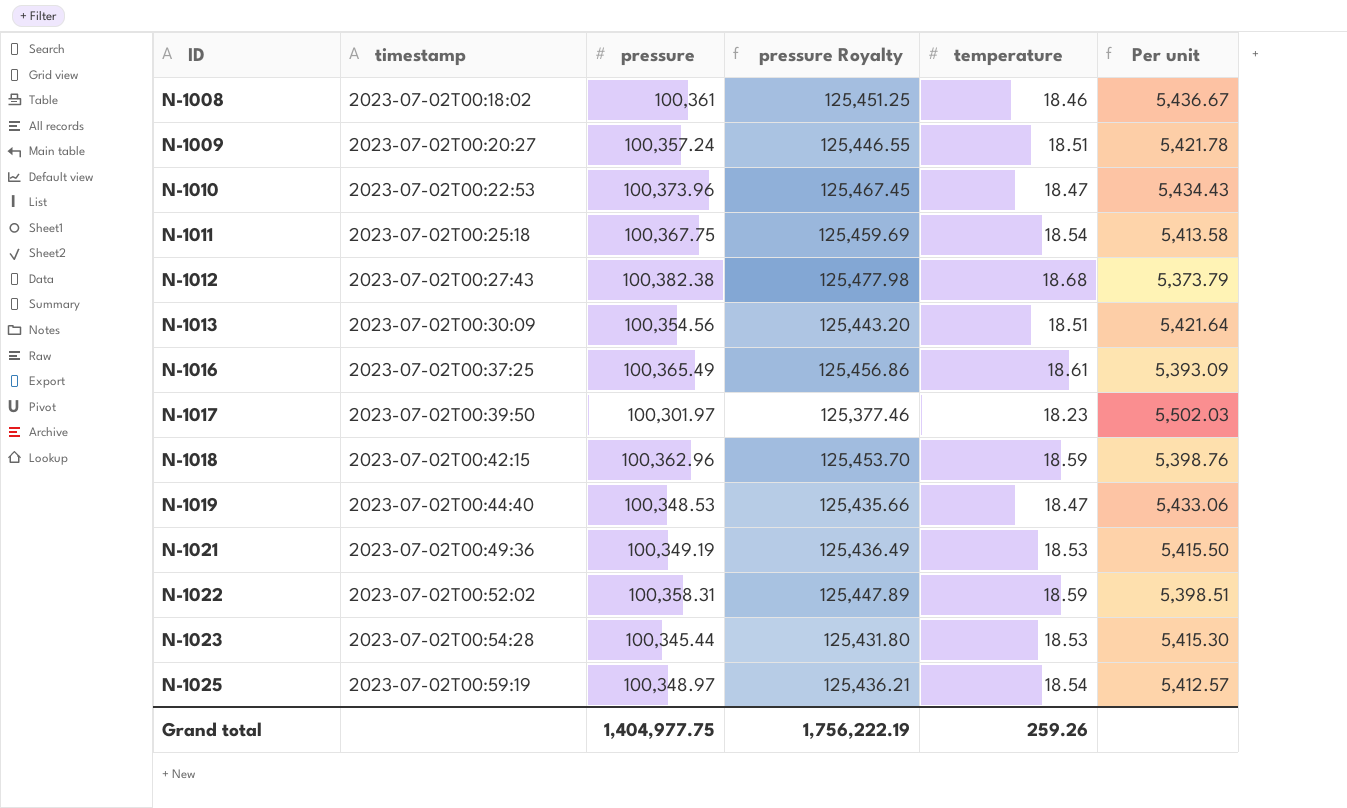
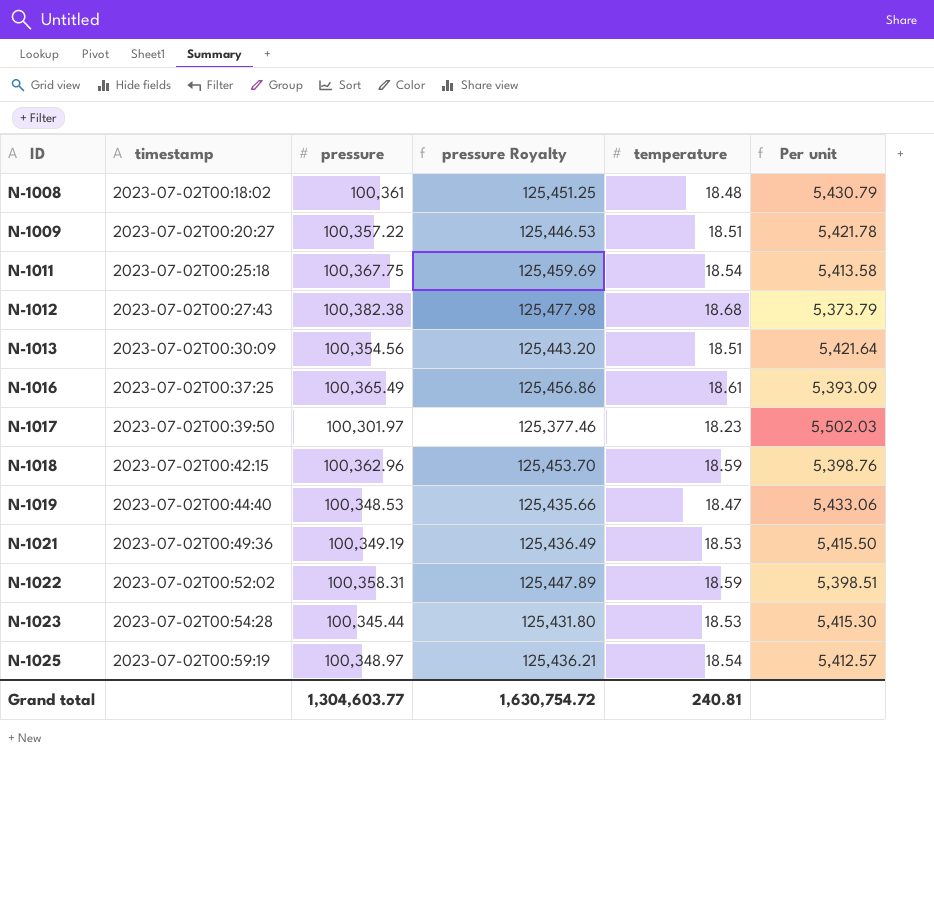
row N-1010: 2023-07-02T00:22:53 | 100,373.96 | 125,467.45 | 18.47 | 5,434.43 -> none
N-1008 | temperature: 18.46 -> 18.48
N-1008 | Per unit: 5,436.67 -> 5,430.79
N-1009 | pressure: 100,357.24 -> 100,357.22
N-1009 | pressure Royalty: 125,446.55 -> 125,446.53
Grand total | pressure: 1,404,977.75 -> 1,304,603.77
Grand total | pressure Royalty: 1,756,222.19 -> 1,630,754.72
Grand total | temperature: 259.26 -> 240.81

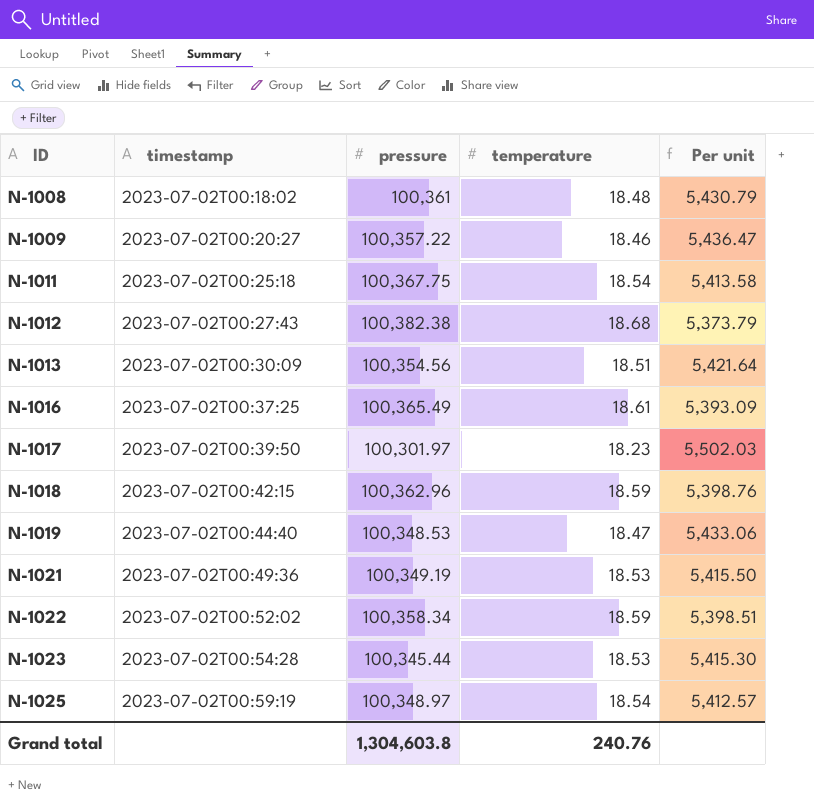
column pressure Royalty | formula: [pressure] * 1.25 -> none
N-1009 | temperature: 18.51 -> 18.46
N-1009 | Per unit: 5,421.78 -> 5,436.47
N-1022 | pressure: 100,358.31 -> 100,358.34
Grand total | pressure: 1,304,603.77 -> 1,304,603.8
Grand total | temperature: 240.81 -> 240.76

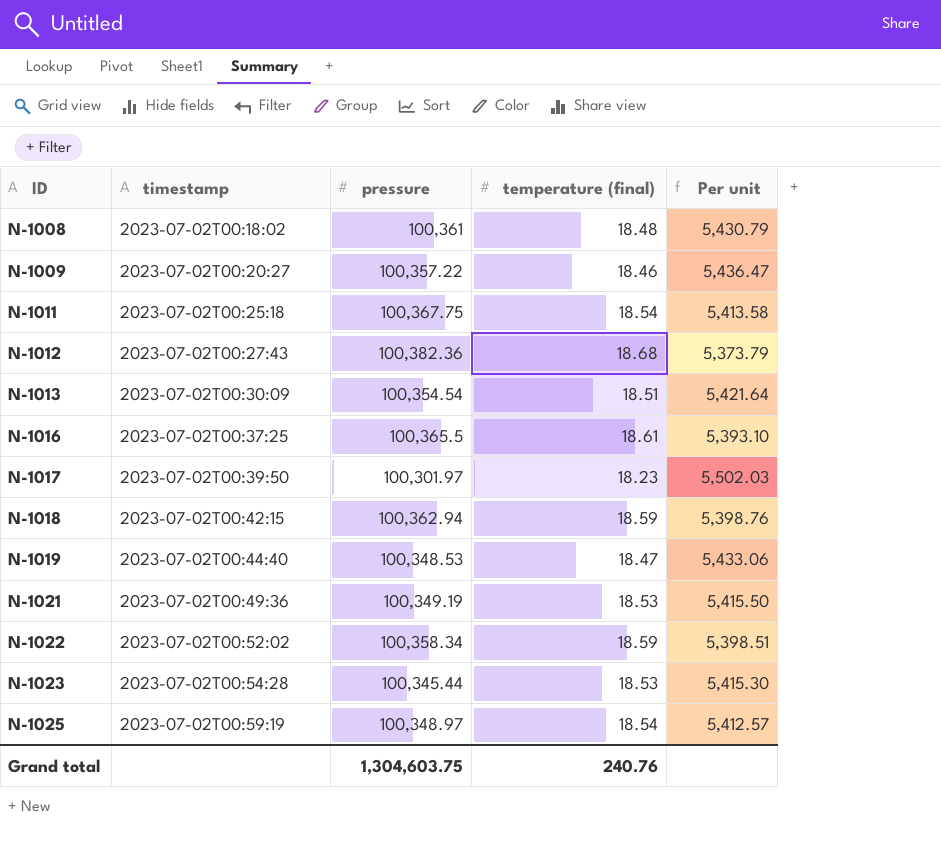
column name: temperature -> temperature (final)
N-1012 | pressure: 100,382.38 -> 100,382.36
N-1013 | pressure: 100,354.56 -> 100,354.54
N-1016 | pressure: 100,365.49 -> 100,365.5
N-1016 | Per unit: 5,393.09 -> 5,393.10
N-1018 | pressure: 100,362.96 -> 100,362.94
Grand total | pressure: 1,304,603.8 -> 1,304,603.75

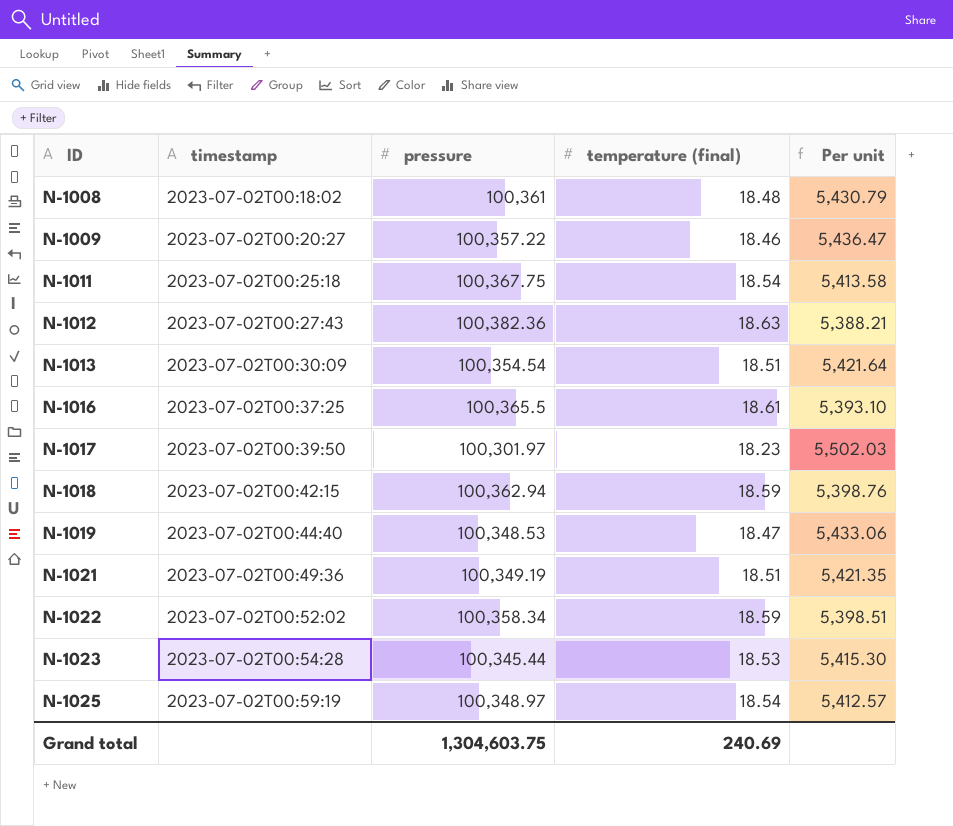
N-1012 | temperature (final): 18.68 -> 18.63
N-1012 | Per unit: 5,373.79 -> 5,388.21
N-1021 | temperature (final): 18.53 -> 18.51
N-1021 | Per unit: 5,415.50 -> 5,421.35
Grand total | temperature (final): 240.76 -> 240.69

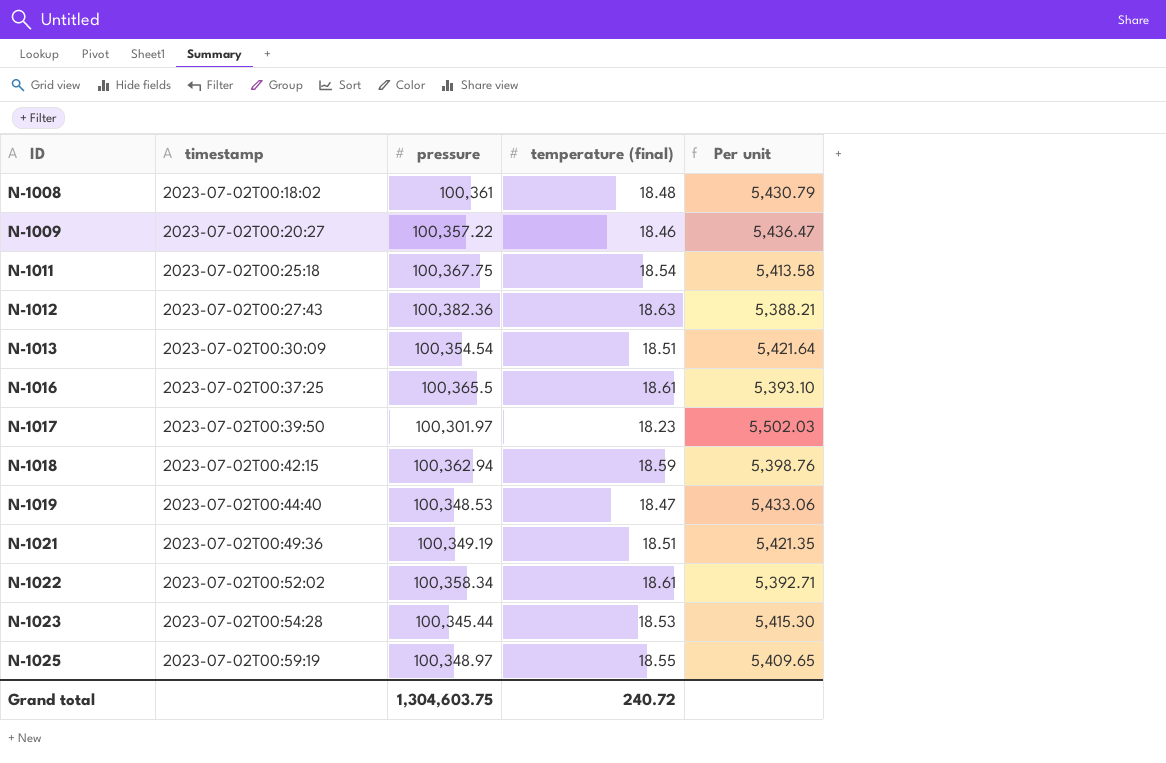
N-1022 | temperature (final): 18.59 -> 18.61
N-1022 | Per unit: 5,398.51 -> 5,392.71
N-1025 | temperature (final): 18.54 -> 18.55
N-1025 | Per unit: 5,412.57 -> 5,409.65
Grand total | temperature (final): 240.69 -> 240.72

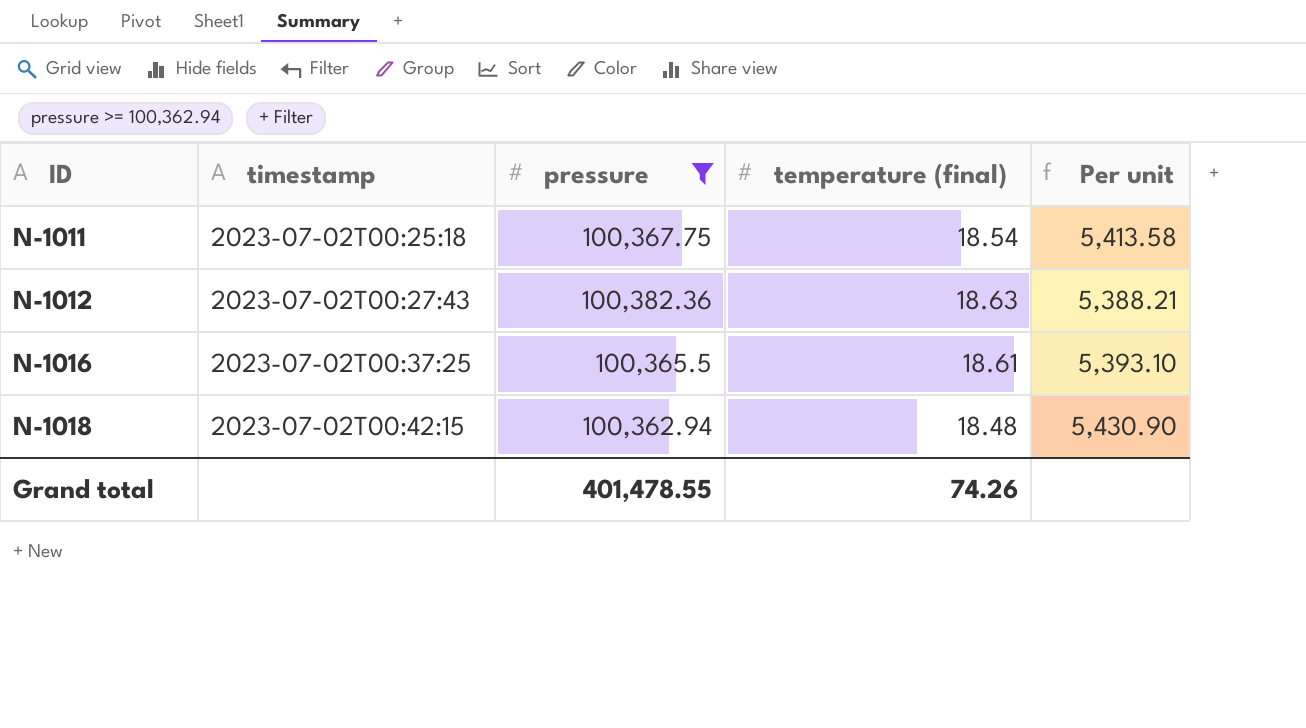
filter: none -> pressure >= 100,362.94
N-1018 | temperature (final): 18.59 -> 18.48
N-1018 | Per unit: 5,398.76 -> 5,430.90
Grand total | pressure: 1,304,603.75 -> 401,478.55
Grand total | temperature (final): 240.72 -> 74.26

